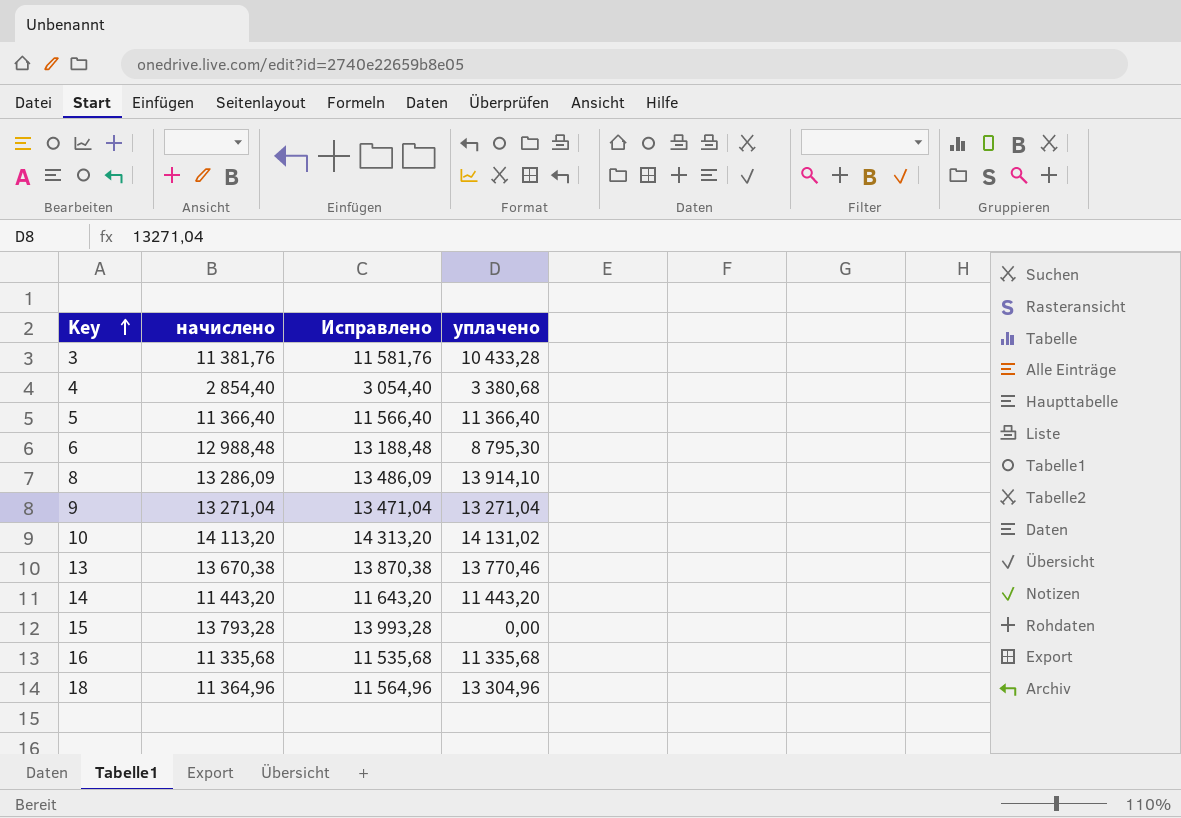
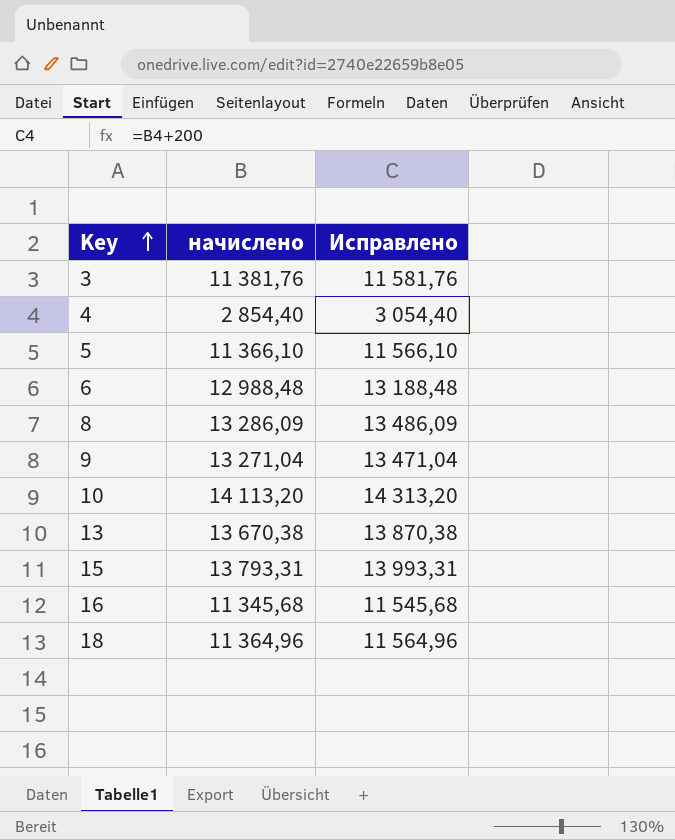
column уплачено | position: 4 -> none
row 14: 11 443,20 | 11 643,20 | 11 443,20 -> none
5 | начислено: 11 366,40 -> 11 366,10
5 | Исправлено: 11 566,40 -> 11 566,10
15 | начислено: 13 793,28 -> 13 793,31
15 | Исправлено: 13 993,28 -> 13 993,31
16 | начислено: 11 335,68 -> 11 345,68
16 | Исправлено: 11 535,68 -> 11 545,68

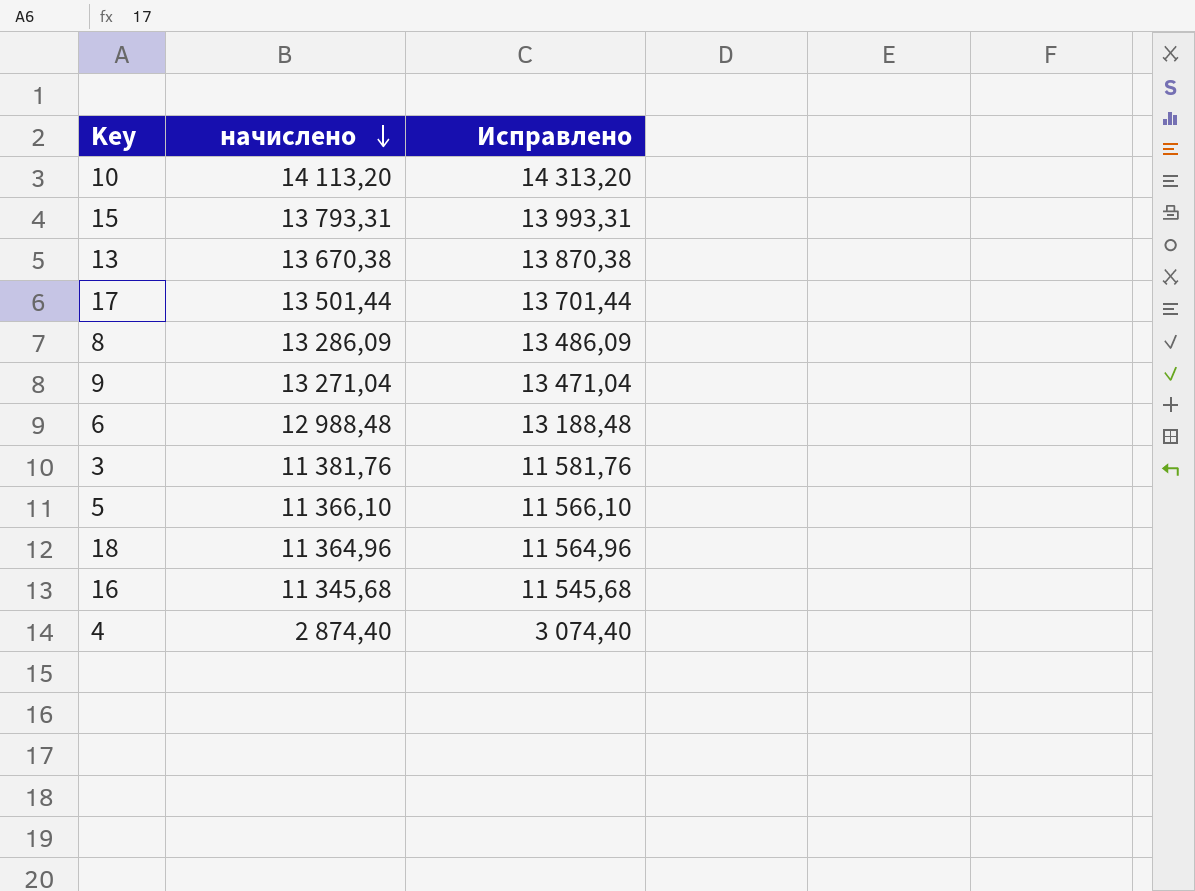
row order: Key ascending -> начислено descending
row 17: none -> 13 501,44 | 13 701,44
4 | начислено: 2 854,40 -> 2 874,40
4 | Исправлено: 3 054,40 -> 3 074,40

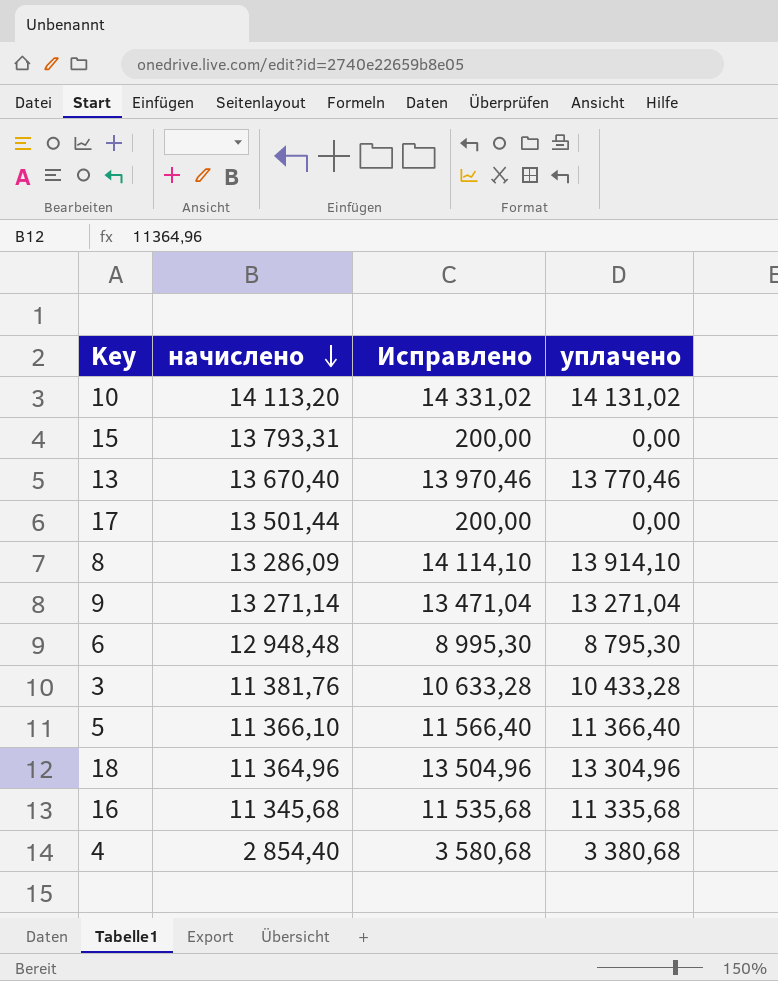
column Исправлено | formula: [начислено] + 200 -> [уплачено] + 200
column уплачено | position: none -> 4
13 | начислено: 13 670,38 -> 13 670,40
9 | начислено: 13 271,04 -> 13 271,14
6 | начислено: 12 988,48 -> 12 948,48
4 | начислено: 2 874,40 -> 2 854,40

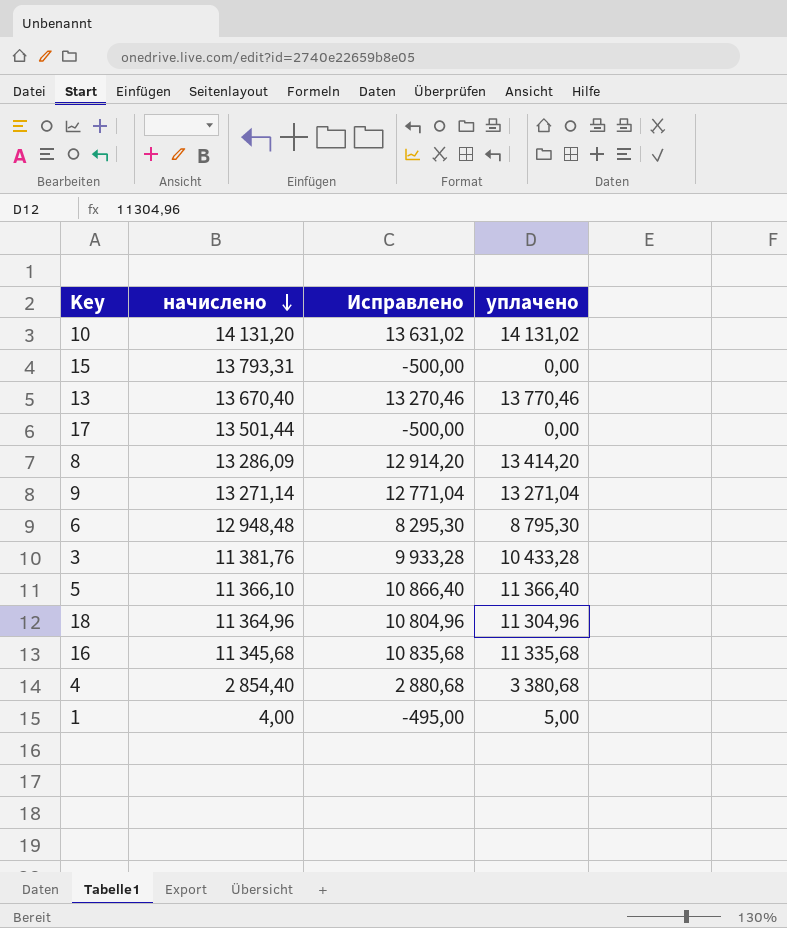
column Исправлено | formula: [уплачено] + 200 -> [уплачено] - 500
10 | начислено: 14 113,20 -> 14 131,20
8 | уплачено: 13 914,10 -> 13 414,20
18 | уплачено: 13 304,96 -> 11 304,96
row 1: none -> 4,00 | -495,00 | 5,00

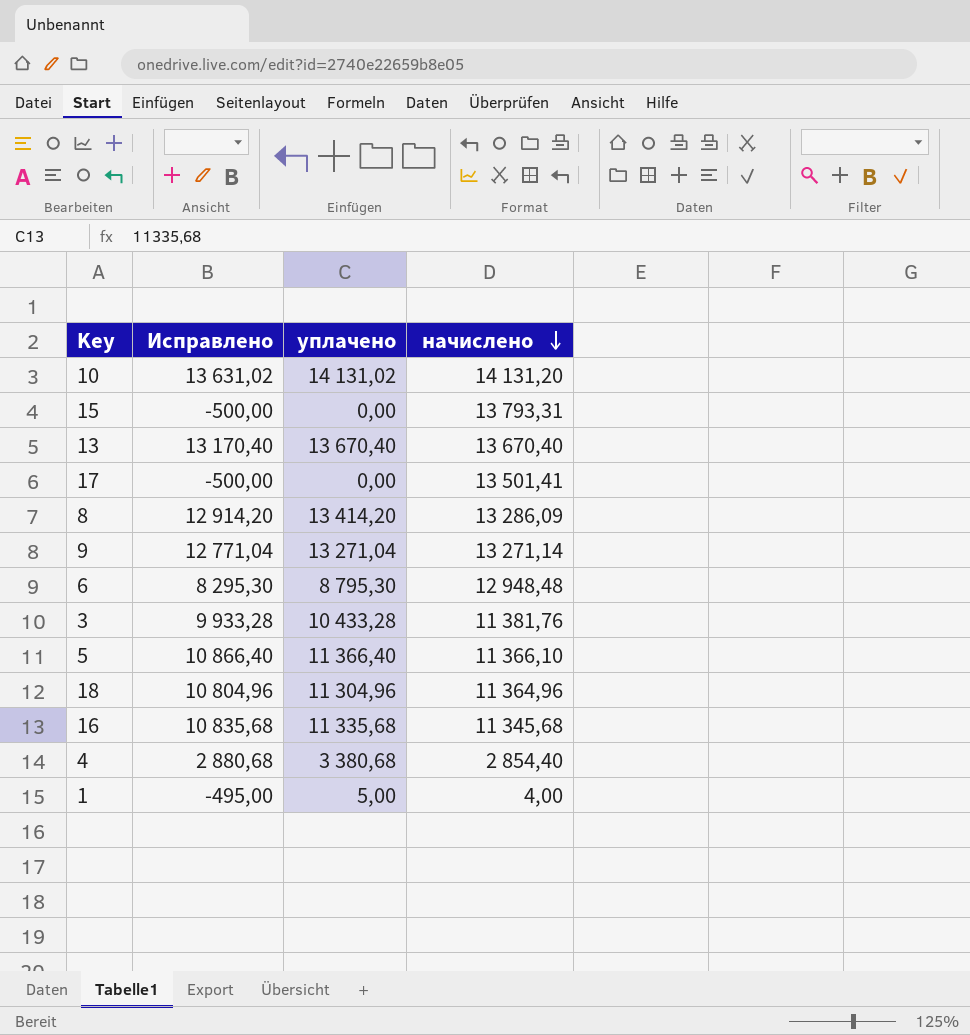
column начислено | position: 2 -> 4
13 | Исправлено: 13 270,46 -> 13 170,40
13 | уплачено: 13 770,46 -> 13 670,40
17 | начислено: 13 501,44 -> 13 501,41

